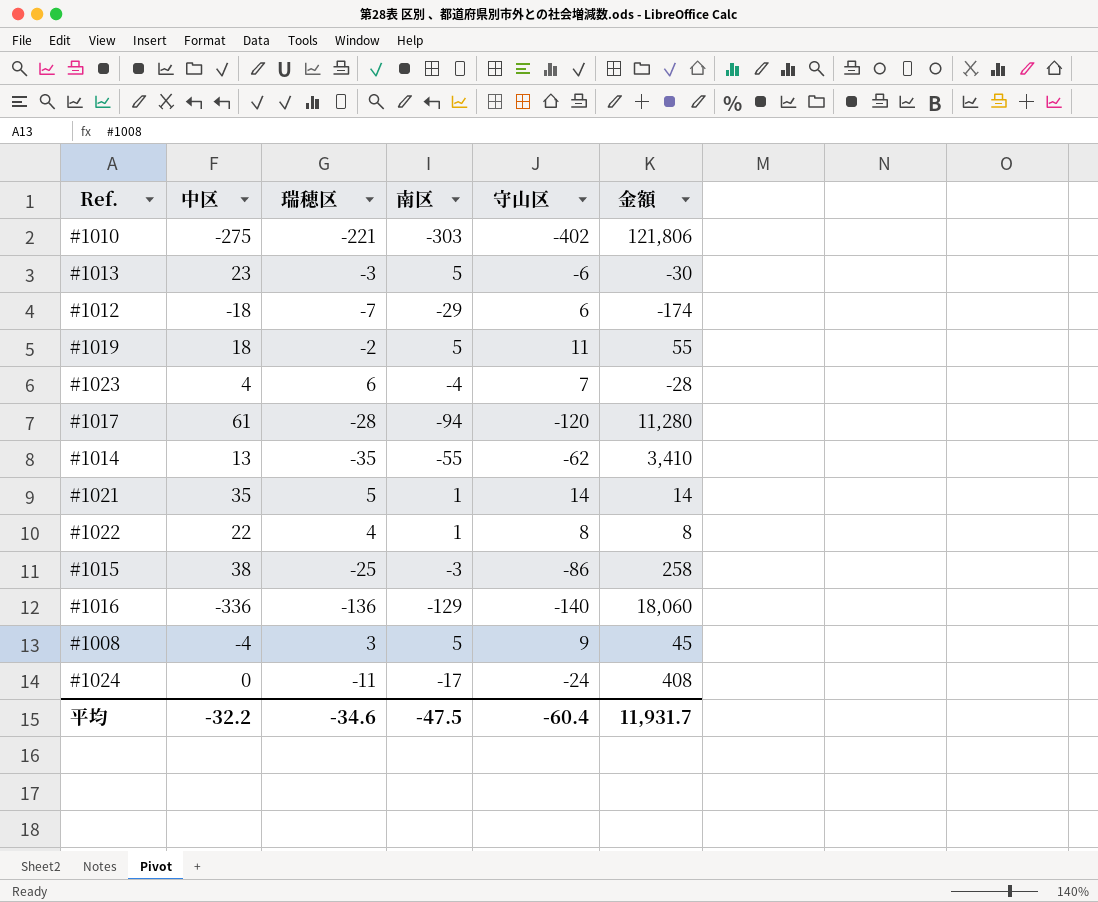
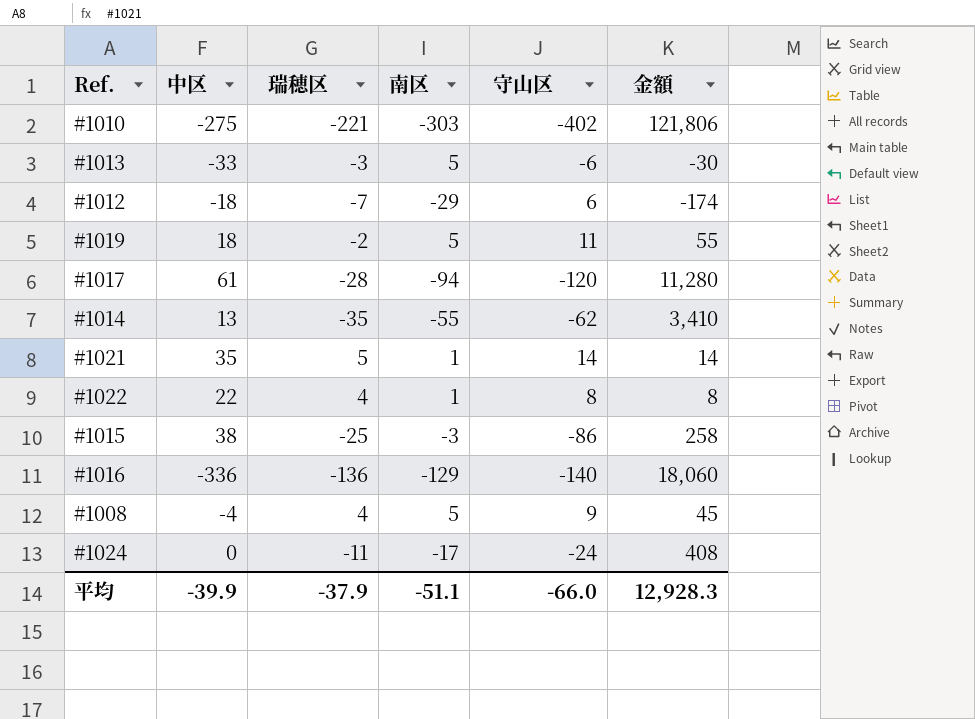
row #1023: 4 | 6 | -4 | 7 | -28 -> none
#1013 | 中区: 23 -> -33
#1008 | 瑞穂区: 3 -> 4
平均 | 中区: -32.2 -> -39.9
平均 | 瑞穂区: -34.6 -> -37.9
平均 | 南区: -47.5 -> -51.1
平均 | 守山区: -60.4 -> -66.0
平均 | 金額: 11,931.7 -> 12,928.3

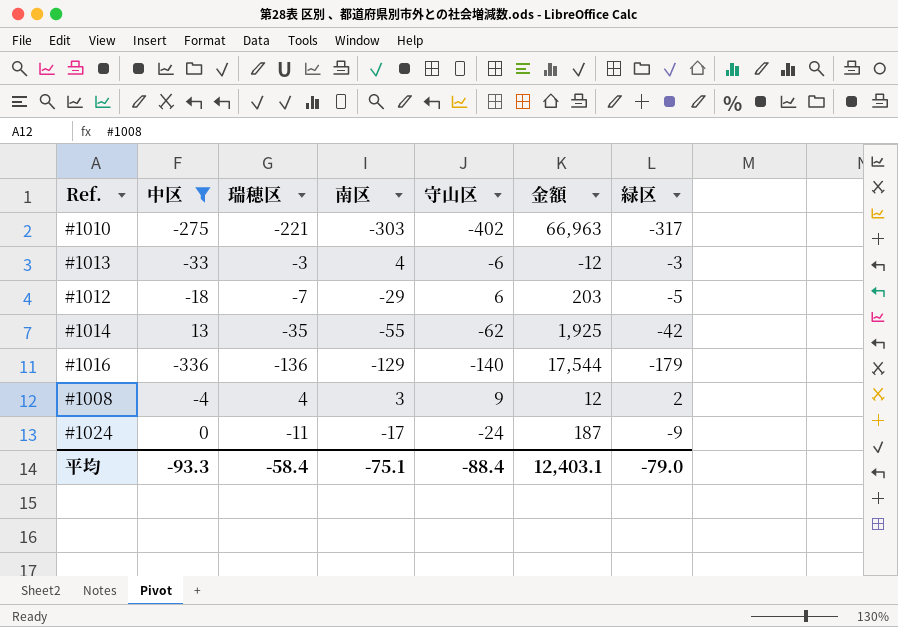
filter: none -> 中区 <= 13
column 金額 | formula: [南区] * [守山区] -> [瑞穂区] * [南区]
column 緑区 | position: none -> 7
#1013 | 南区: 5 -> 4
#1008 | 南区: 5 -> 3
平均 | 中区: -39.9 -> -93.3
平均 | 瑞穂区: -37.9 -> -58.4
平均 | 南区: -51.1 -> -75.1
平均 | 守山区: -66.0 -> -88.4
平均 | 金額: 12,928.3 -> 12,403.1

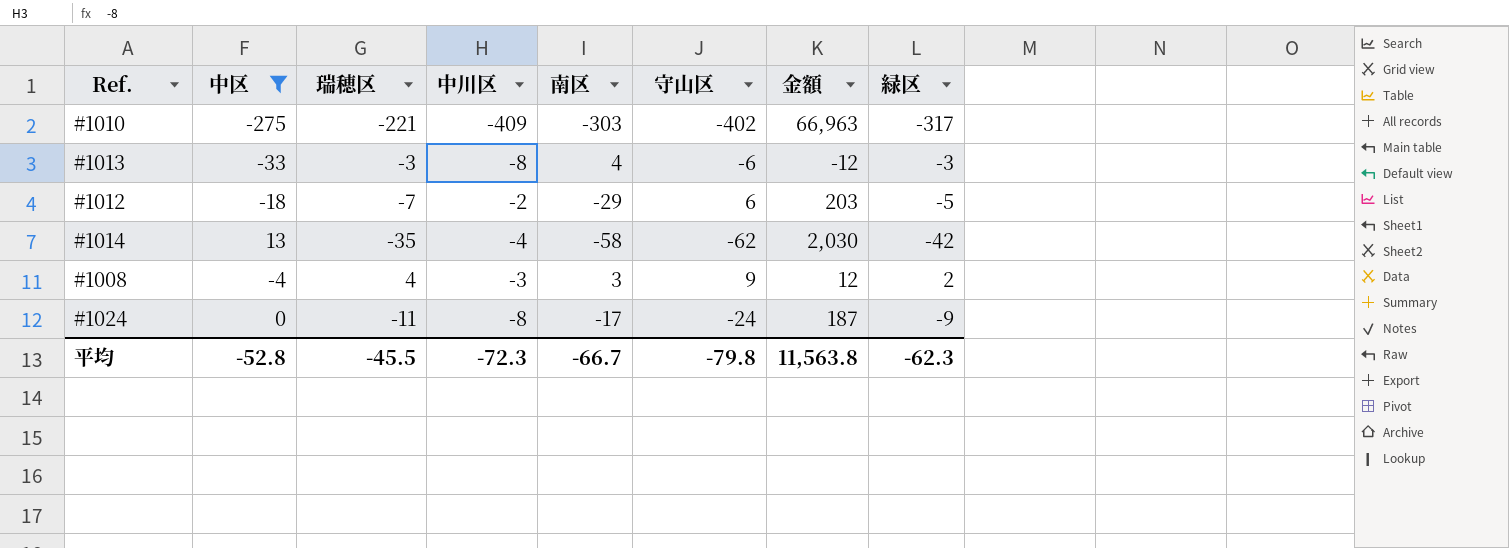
column 中川区 | position: none -> 4
row #1016: -336 | -136 | -129 | -140 | 17,544 | -179 -> none
#1014 | 南区: -55 -> -58
#1014 | 金額: 1,925 -> 2,030
平均 | 中区: -93.3 -> -52.8
平均 | 瑞穂区: -58.4 -> -45.5
平均 | 南区: -75.1 -> -66.7
平均 | 守山区: -88.4 -> -79.8
平均 | 金額: 12,403.1 -> 11,563.8
平均 | 緑区: -79.0 -> -62.3

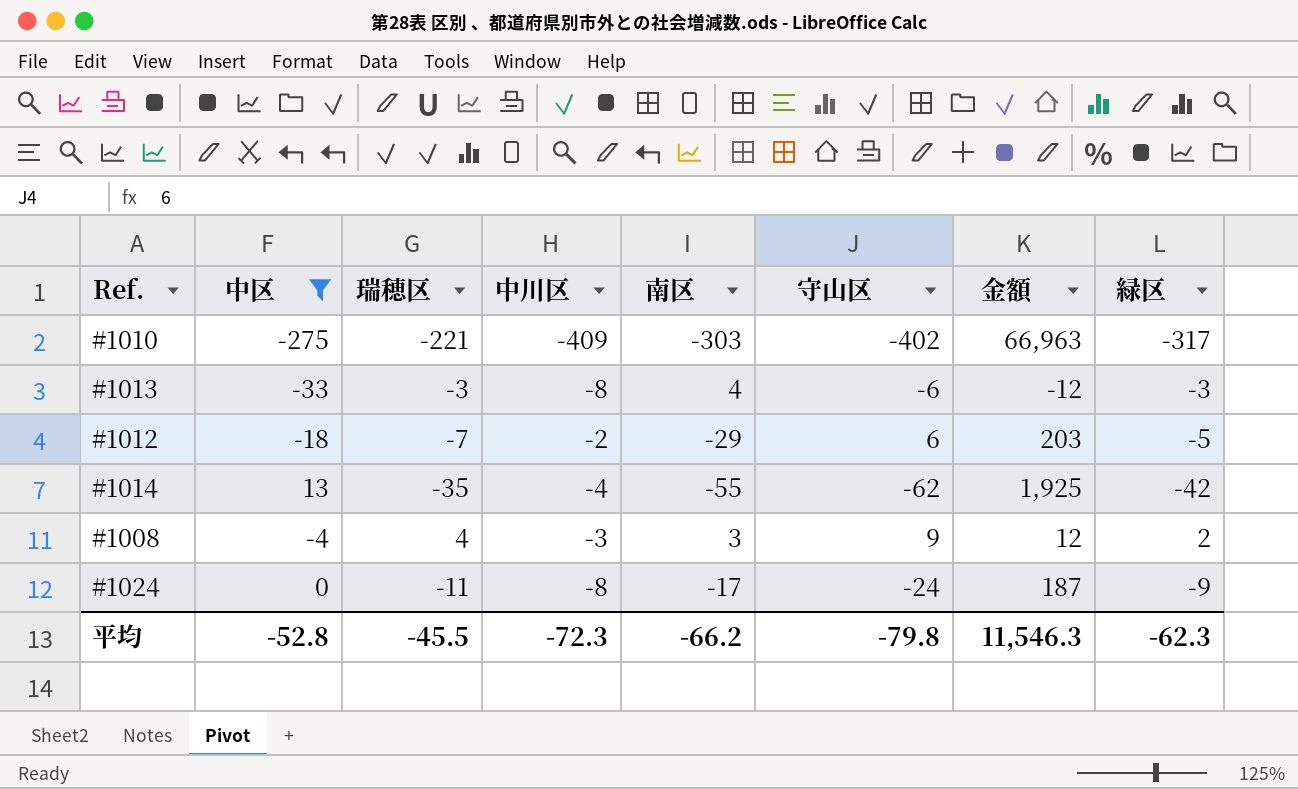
#1014 | 南区: -58 -> -55
#1014 | 金額: 2,030 -> 1,925
平均 | 南区: -66.7 -> -66.2
平均 | 金額: 11,563.8 -> 11,546.3

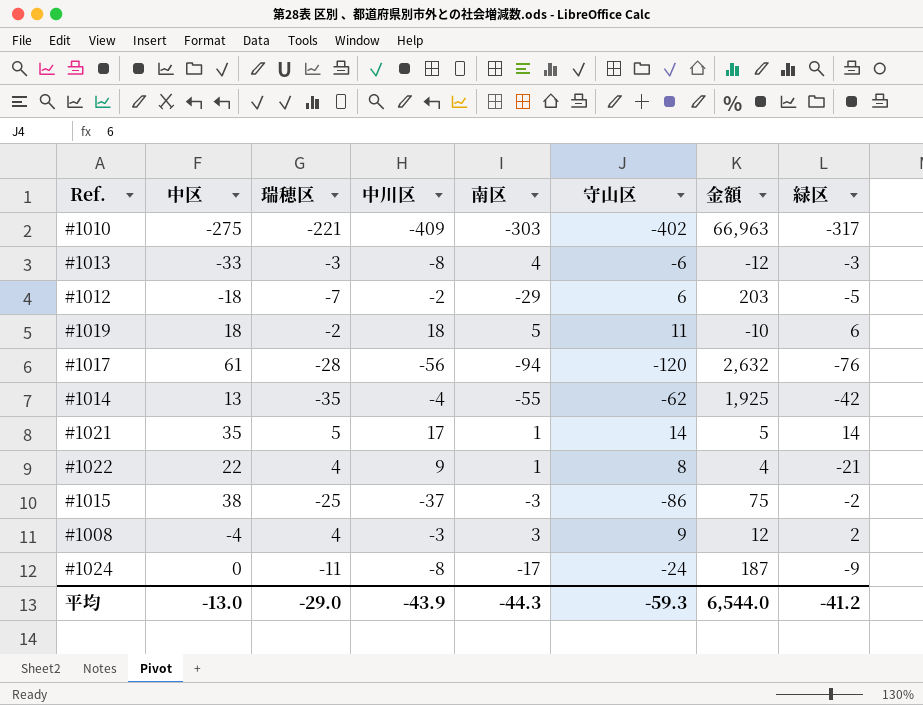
filter: 中区 <= 13 -> none
平均 | 中区: -52.8 -> -13.0
平均 | 瑞穂区: -45.5 -> -29.0
平均 | 中川区: -72.3 -> -43.9
平均 | 南区: -66.2 -> -44.3
平均 | 守山区: -79.8 -> -59.3
平均 | 金額: 11,546.3 -> 6,544.0
平均 | 緑区: -62.3 -> -41.2

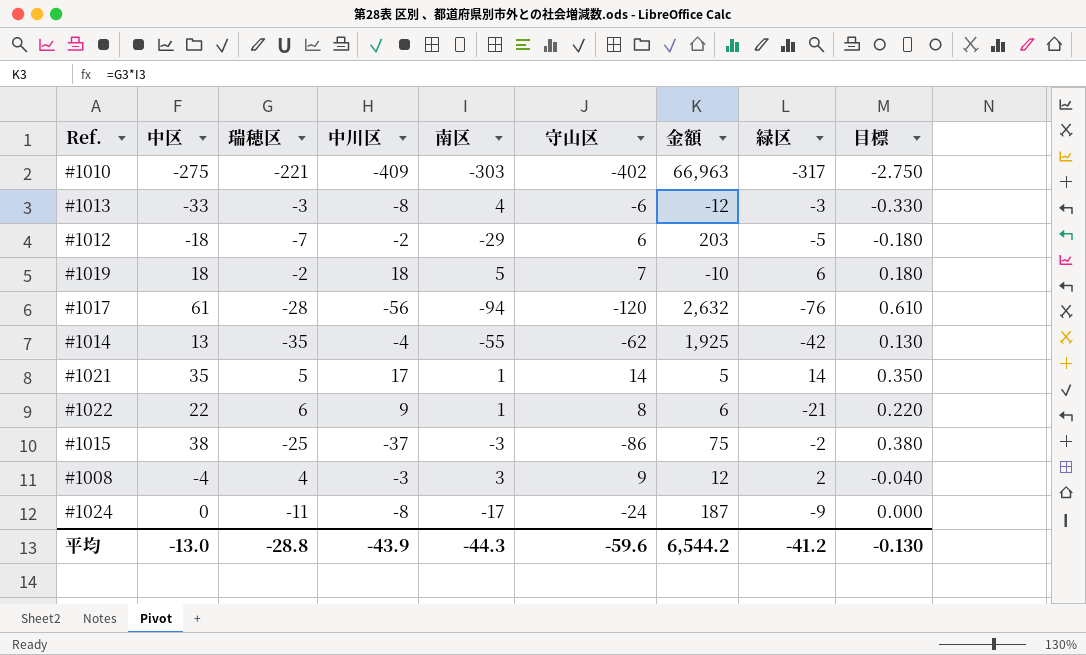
column 目標 | formula: none -> [中区] * 0.01
#1019 | 守山区: 11 -> 7
#1022 | 瑞穂区: 4 -> 6
#1022 | 金額: 4 -> 6
平均 | 瑞穂区: -29.0 -> -28.8
平均 | 守山区: -59.3 -> -59.6
平均 | 金額: 6,544.0 -> 6,544.2

